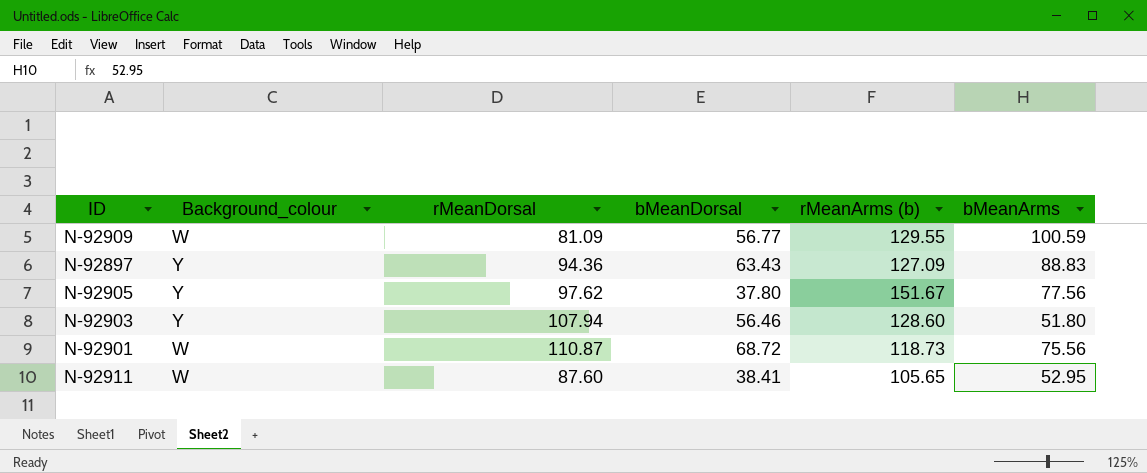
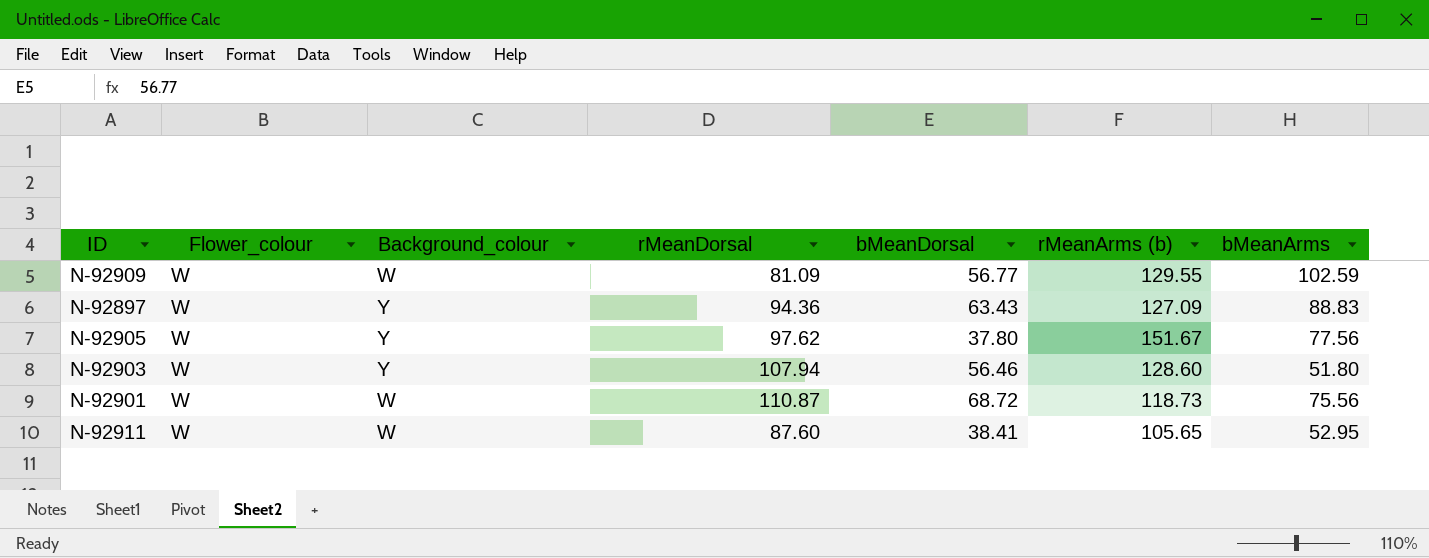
column Flower_colour | position: none -> 2
N-92909 | bMeanArms: 100.59 -> 102.59

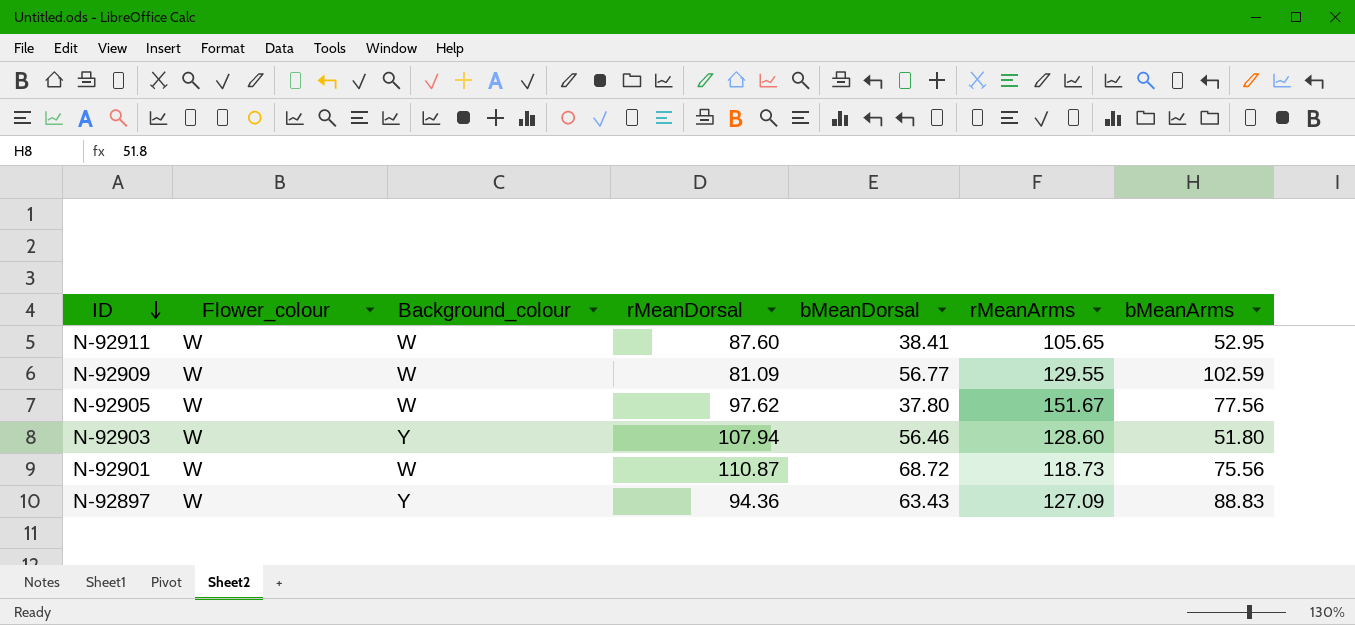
row order: none -> ID descending
column name: rMeanArms (b) -> rMeanArms
N-92905 | Background_colour: Y -> W

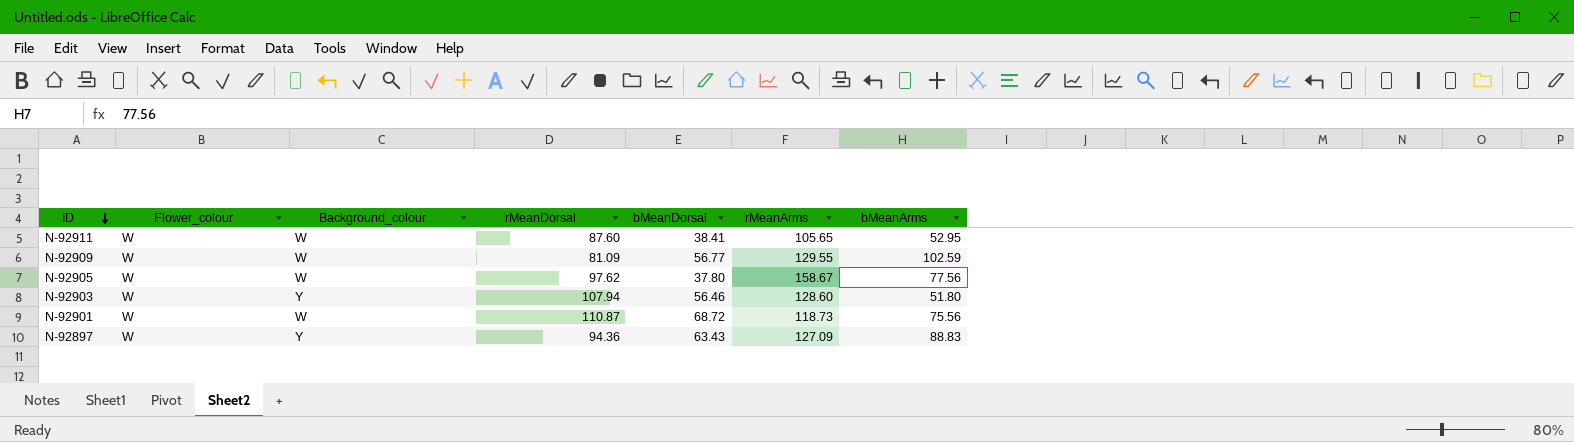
N-92905 | rMeanArms: 151.67 -> 158.67

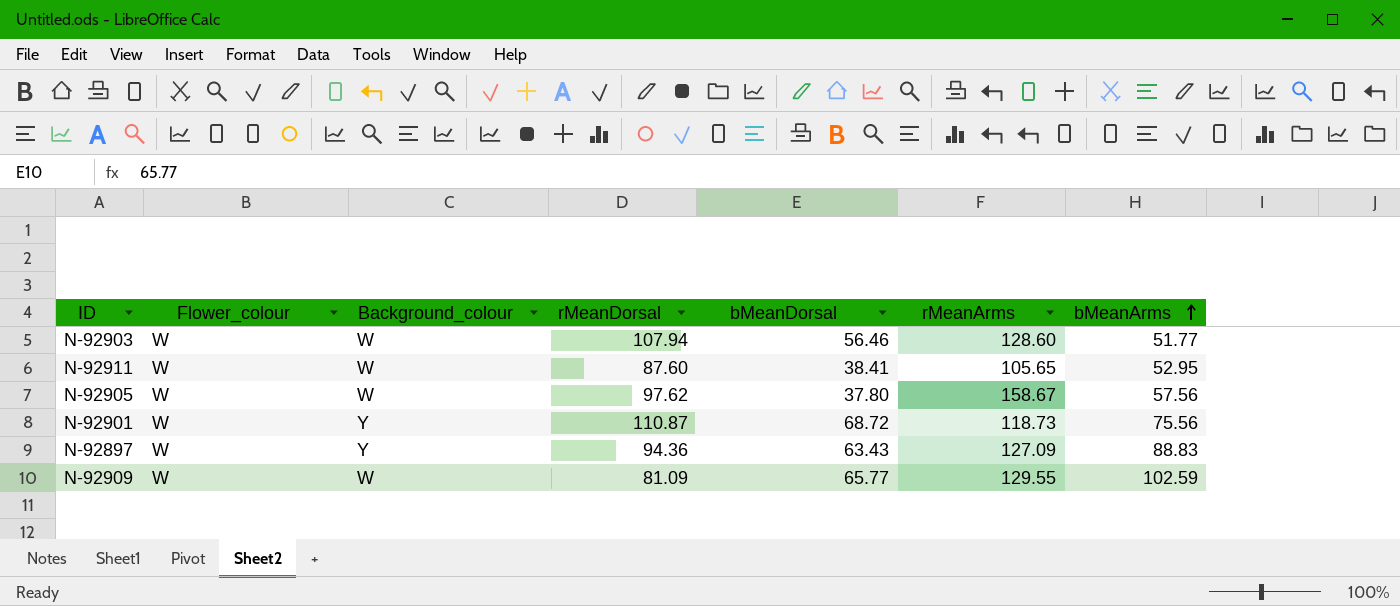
row order: ID descending -> bMeanArms ascending
N-92903 | Background_colour: Y -> W
N-92903 | bMeanArms: 51.80 -> 51.77
N-92905 | bMeanArms: 77.56 -> 57.56
N-92901 | Background_colour: W -> Y
N-92909 | bMeanDorsal: 56.77 -> 65.77

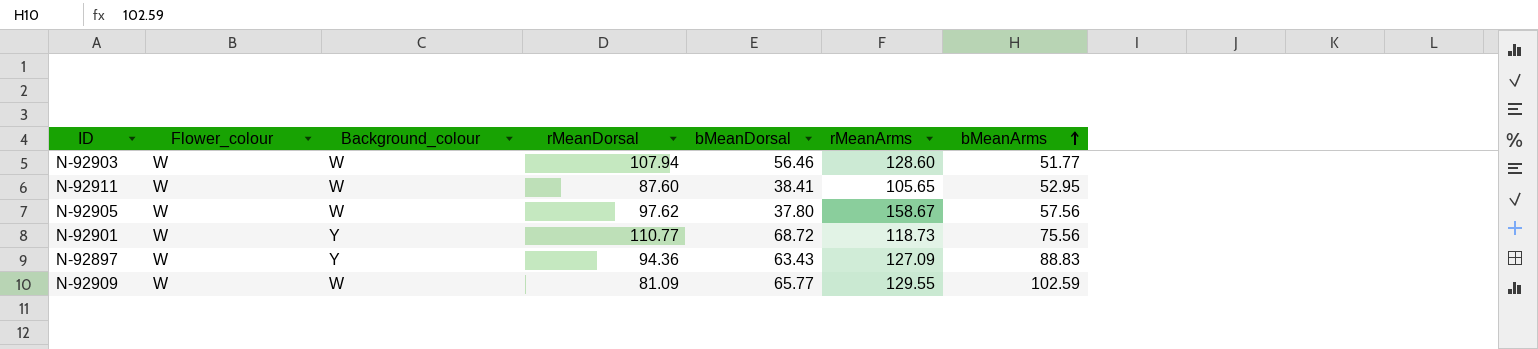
N-92901 | rMeanDorsal: 110.87 -> 110.77

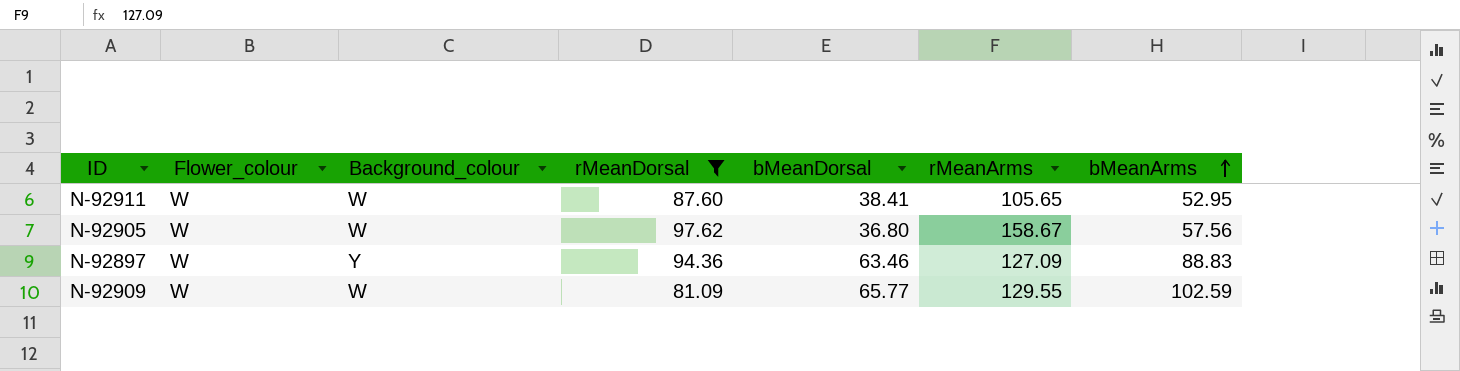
filter: none -> rMeanDorsal <= 97.62
N-92905 | bMeanDorsal: 37.80 -> 36.80
N-92897 | bMeanDorsal: 63.43 -> 63.46

